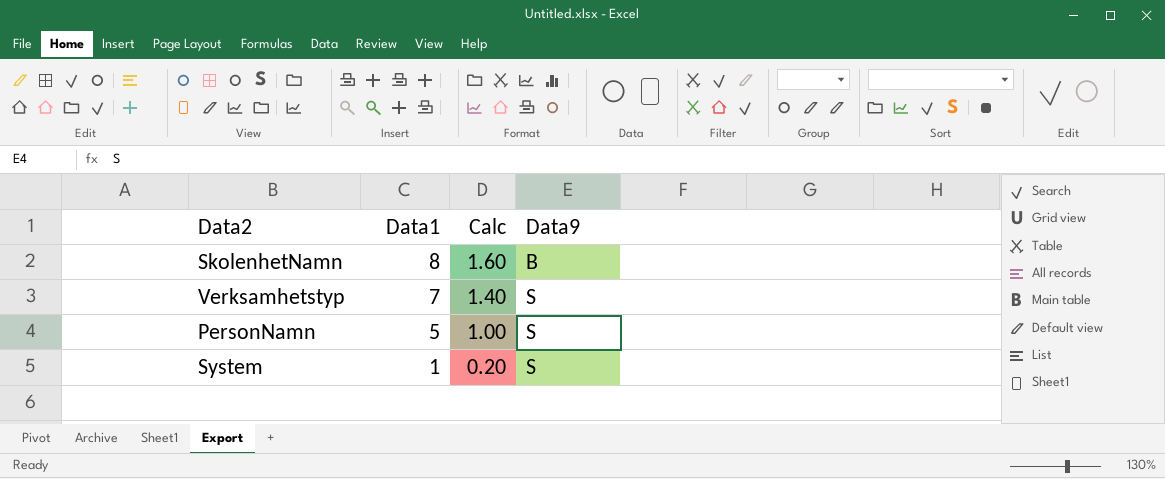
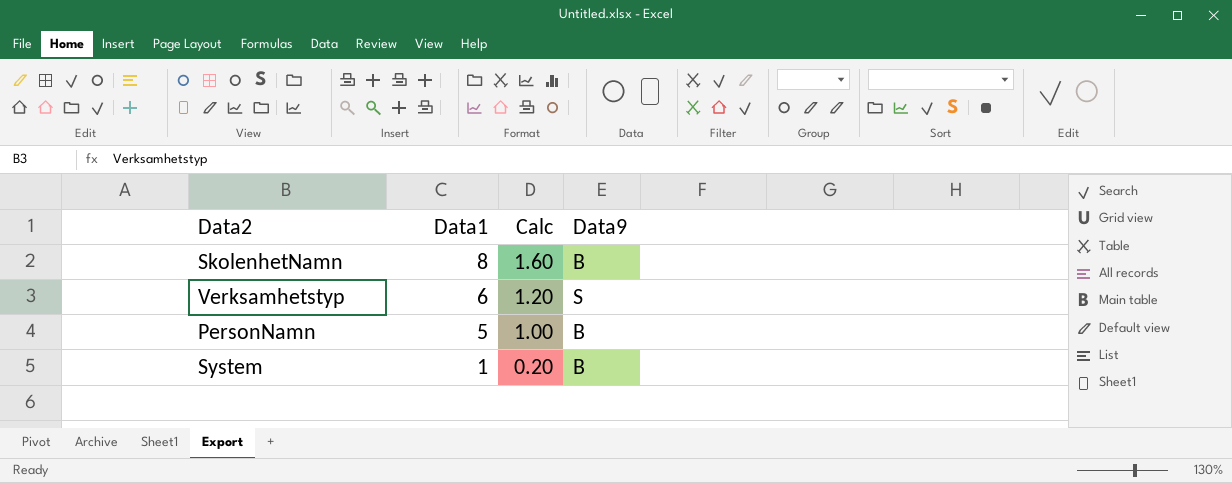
Verksamhetstyp | Data1: 7 -> 6
Verksamhetstyp | Calc: 1.40 -> 1.20
PersonNamn | Data9: S -> B
System | Data9: S -> B

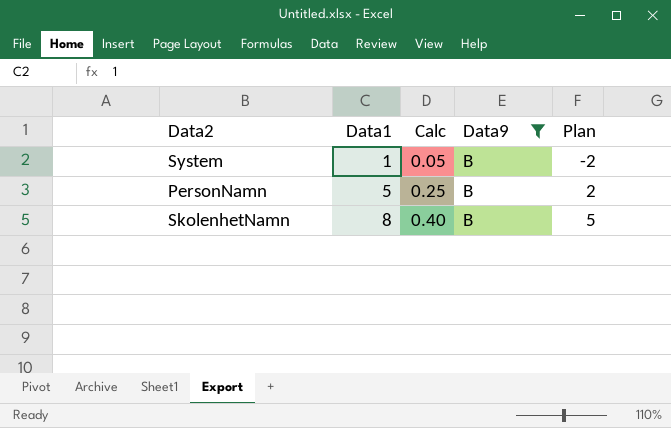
filter: none -> Data9 = B
row order: Data1 descending -> Data1 ascending
column Calc | formula: [Data1] * 0.2 -> [Data1] * 0.05
column Plan | formula: none -> [Data1] - 3

